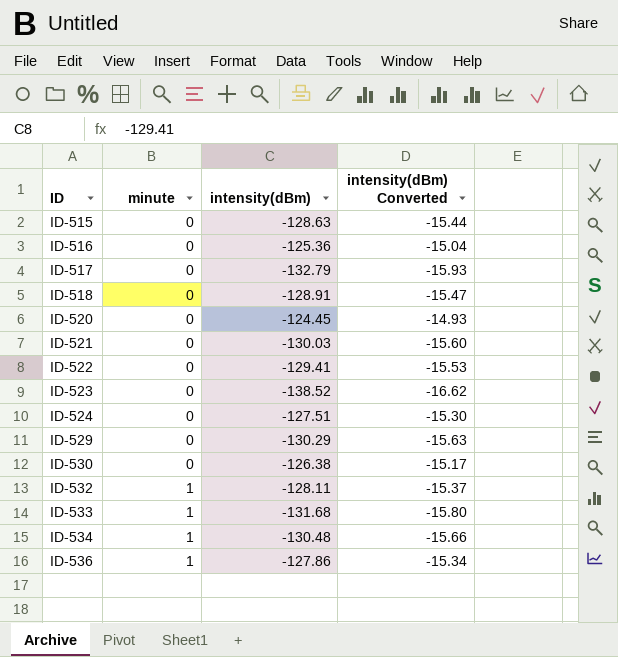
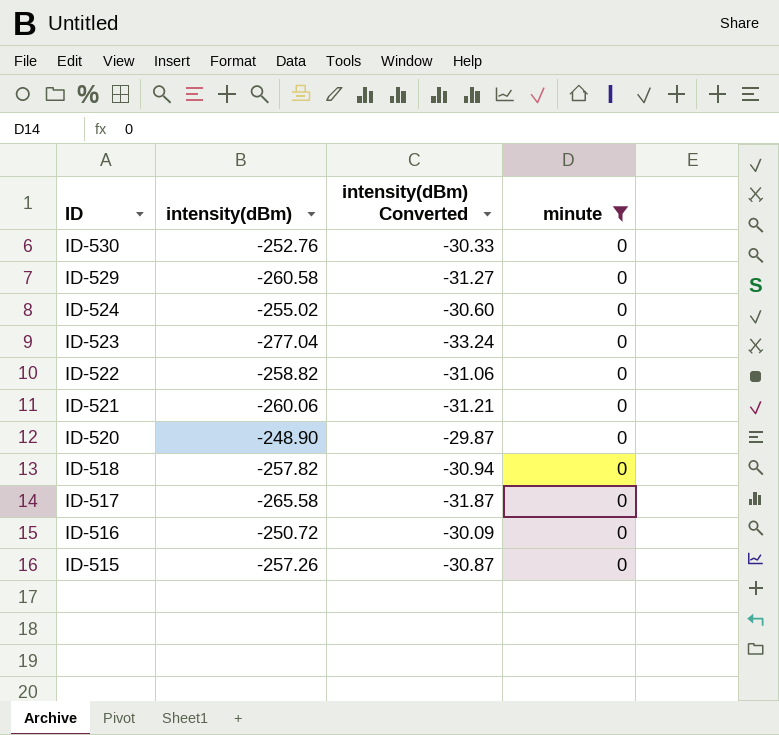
filter: none -> minute = 0
row order: ID ascending -> ID descending
column minute | position: 2 -> 4
ID-530 | intensity(dBm): -126.38 -> -252.76
ID-530 | intensity(dBm) Converted: -15.17 -> -30.33
ID-529 | intensity(dBm): -130.29 -> -260.58
ID-529 | intensity(dBm) Converted: -15.63 -> -31.27
ID-524 | intensity(dBm): -127.51 -> -255.02
ID-524 | intensity(dBm) Converted: -15.30 -> -30.60
ID-523 | intensity(dBm): -138.52 -> -277.04
ID-523 | intensity(dBm) Converted: -16.62 -> -33.24
ID-522 | intensity(dBm): -129.41 -> -258.82
ID-522 | intensity(dBm) Converted: -15.53 -> -31.06
ID-521 | intensity(dBm): -130.03 -> -260.06
ID-521 | intensity(dBm) Converted: -15.60 -> -31.21
ID-520 | intensity(dBm): -124.45 -> -248.90
ID-520 | intensity(dBm) Converted: -14.93 -> -29.87
ID-518 | intensity(dBm): -128.91 -> -257.82
ID-518 | intensity(dBm) Converted: -15.47 -> -30.94
ID-517 | intensity(dBm): -132.79 -> -265.58
ID-517 | intensity(dBm) Converted: -15.93 -> -31.87
ID-516 | intensity(dBm): -125.36 -> -250.72
ID-516 | intensity(dBm) Converted: -15.04 -> -30.09
ID-515 | intensity(dBm): -128.63 -> -257.26
ID-515 | intensity(dBm) Converted: -15.44 -> -30.87

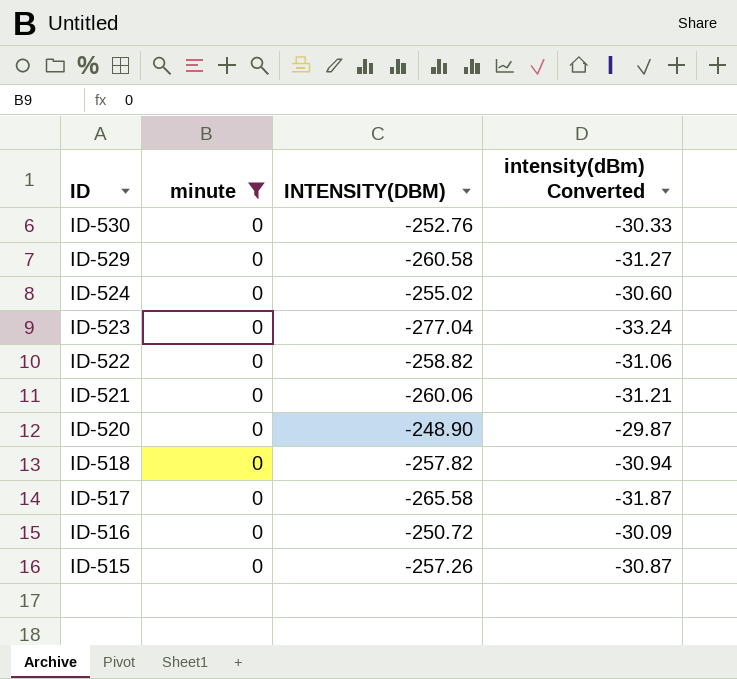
column minute | position: 4 -> 2
column name: intensity(dBm) -> INTENSITY(DBM)

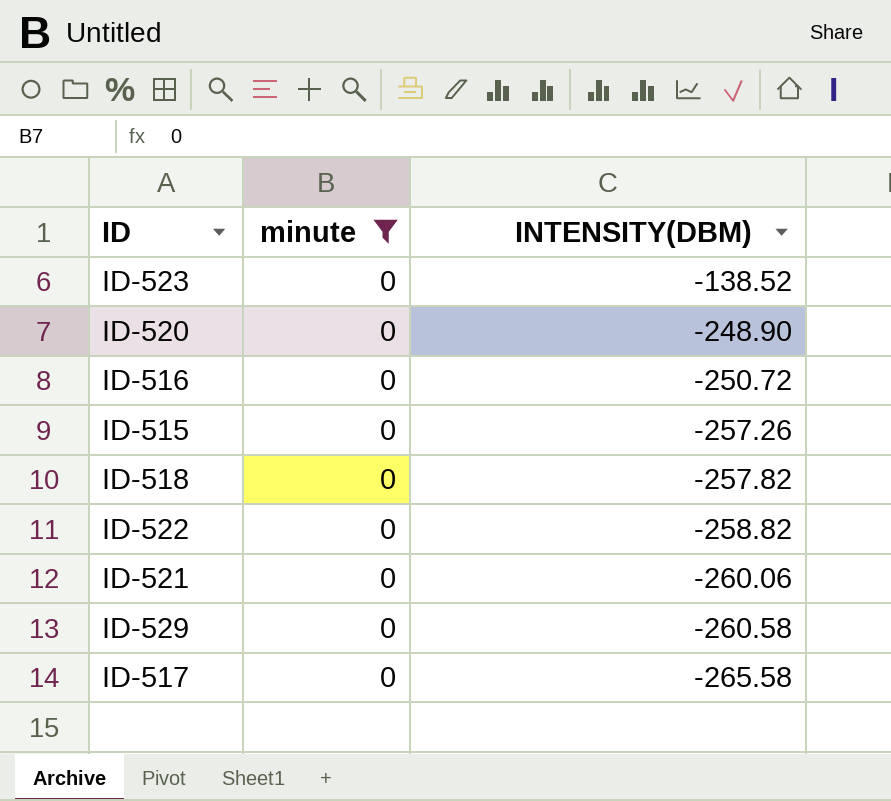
row order: ID descending -> INTENSITY(DBM) descending
column intensity(dBm) Converted | formula: [INTENSITY(DBM)] * 0.12 -> none
row ID-530: 0 | -252.76 | -30.33 -> none
row ID-524: 0 | -255.02 | -30.60 -> none
ID-523 | INTENSITY(DBM): -277.04 -> -138.52

